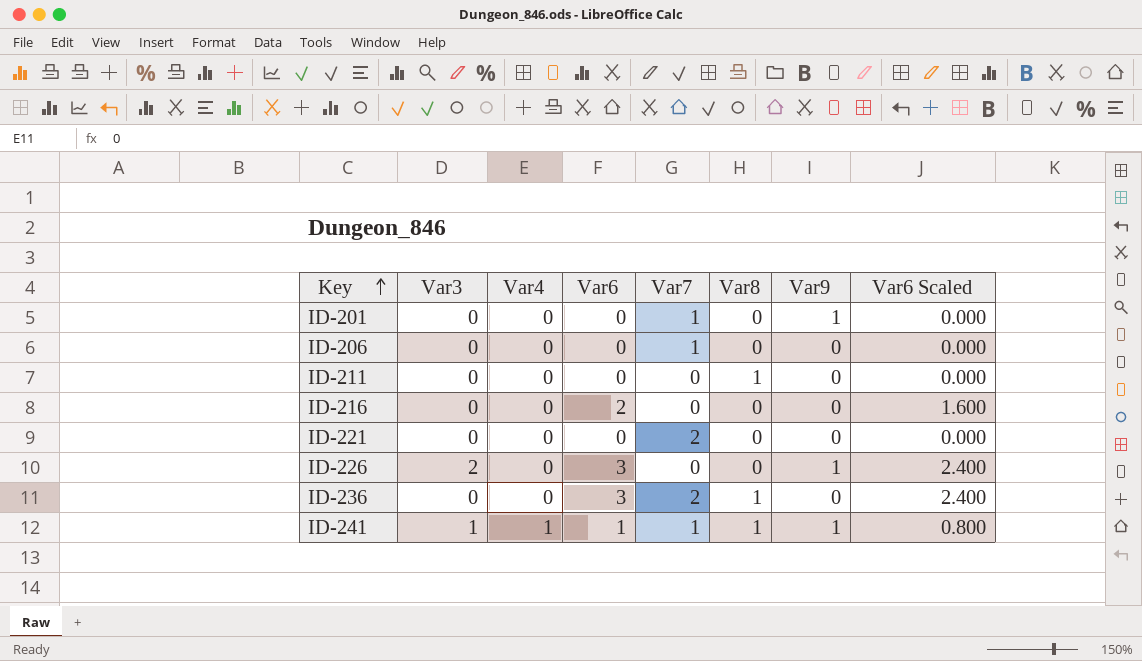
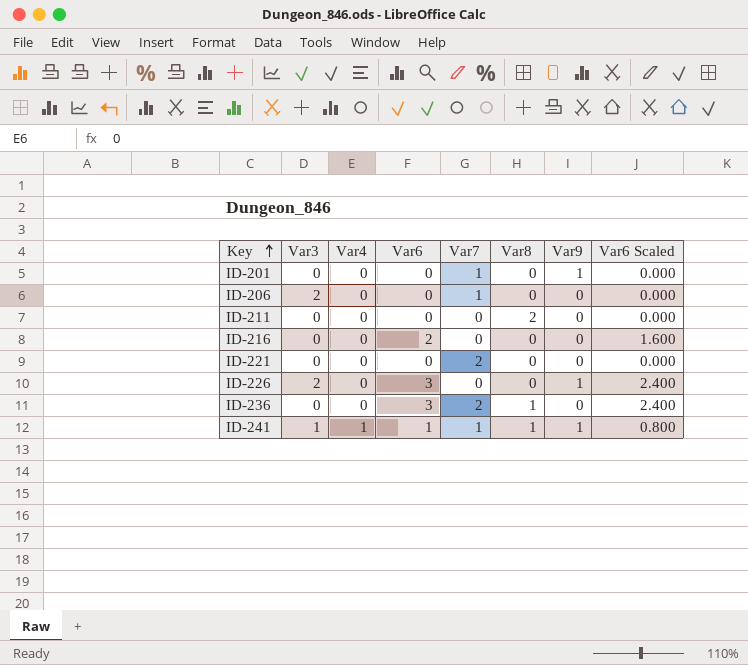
ID-206 | Var3: 0 -> 2
ID-211 | Var8: 1 -> 2

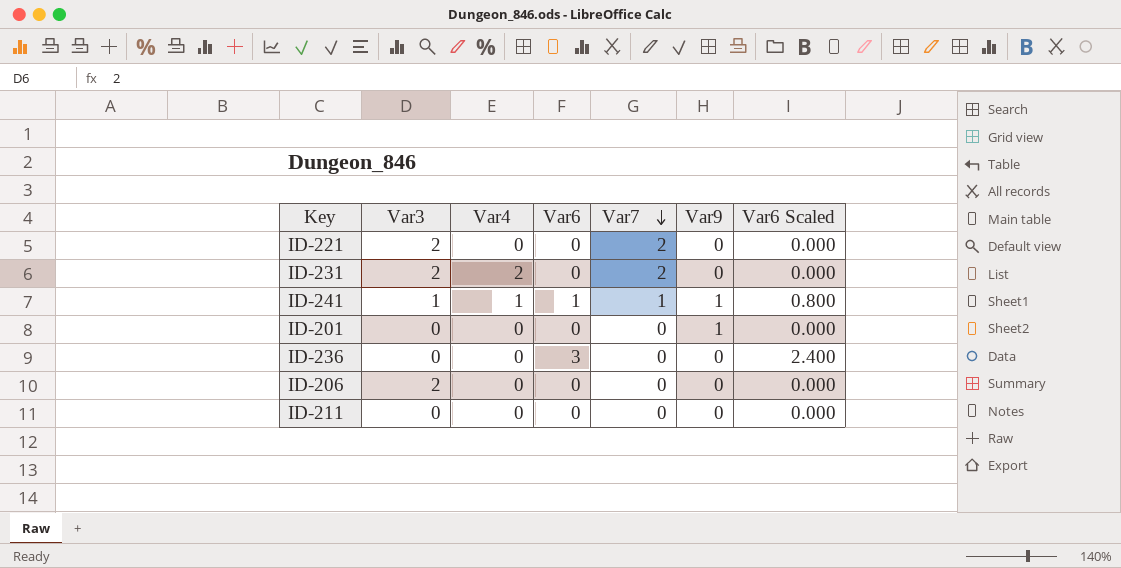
row order: Key ascending -> Var7 descending
column Var8 | position: 6 -> none
row ID-216: 0 | 0 | 2 | 0 | 0 | 0 | 1.600 -> none
row ID-226: 2 | 0 | 3 | 0 | 0 | 1 | 2.400 -> none
ID-221 | Var3: 0 -> 2
row ID-231: none -> 2 | 2 | 0 | 2 | 0 | 0.000
ID-201 | Var7: 1 -> 0
ID-236 | Var7: 2 -> 0
ID-206 | Var7: 1 -> 0

